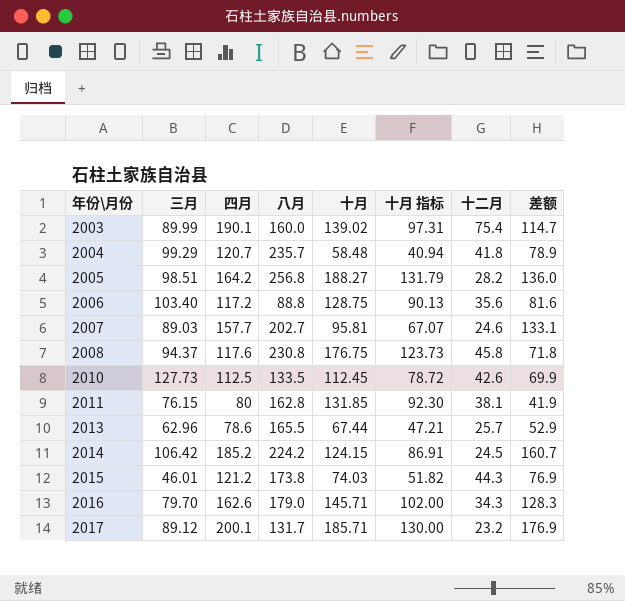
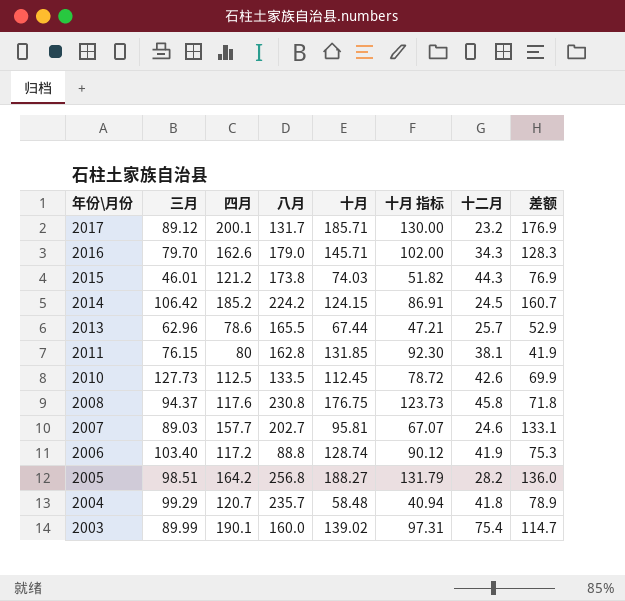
row order: 年份\月份 ascending -> 年份\月份 descending
2006 | 十月: 128.75 -> 128.74
2006 | 十月 指标: 90.13 -> 90.12
2006 | 十二月: 35.6 -> 41.9
2006 | 差额: 81.6 -> 75.3

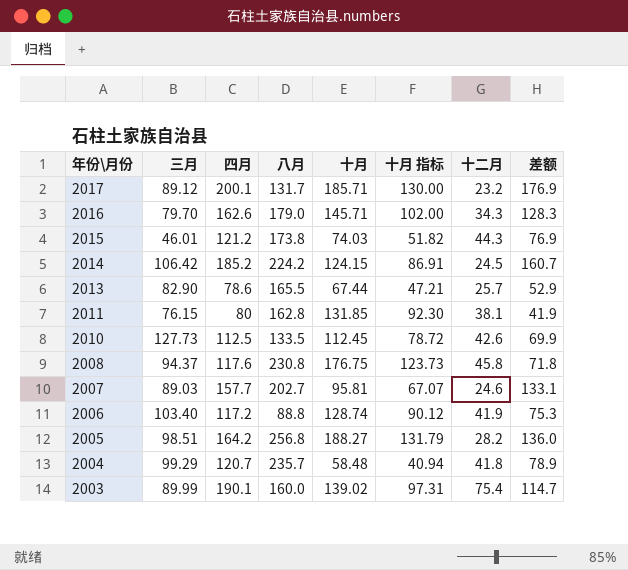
2013 | 三月: 62.96 -> 82.90

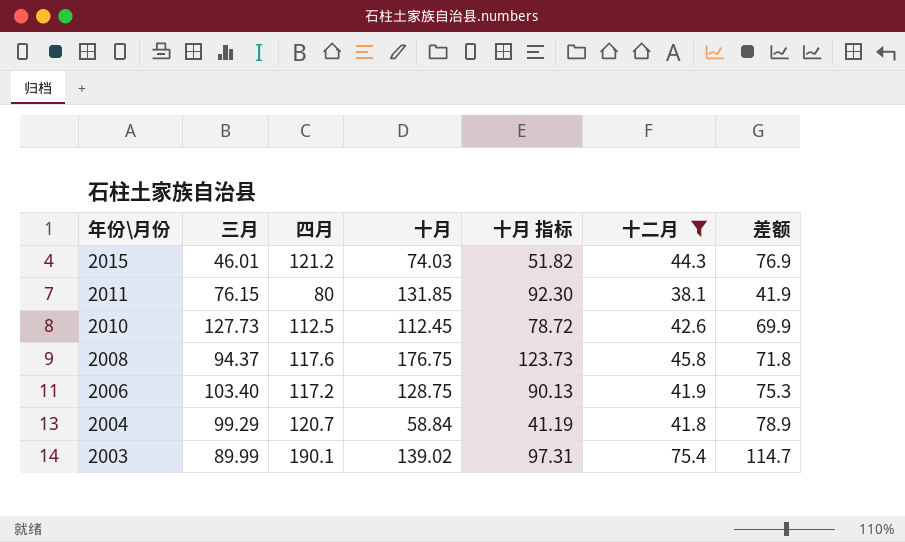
filter: none -> 十二月 >= 38.1
column 八月 | position: 4 -> none
2006 | 十月: 128.74 -> 128.75
2006 | 十月 指标: 90.12 -> 90.13
2004 | 十月: 58.48 -> 58.84
2004 | 十月 指标: 40.94 -> 41.19

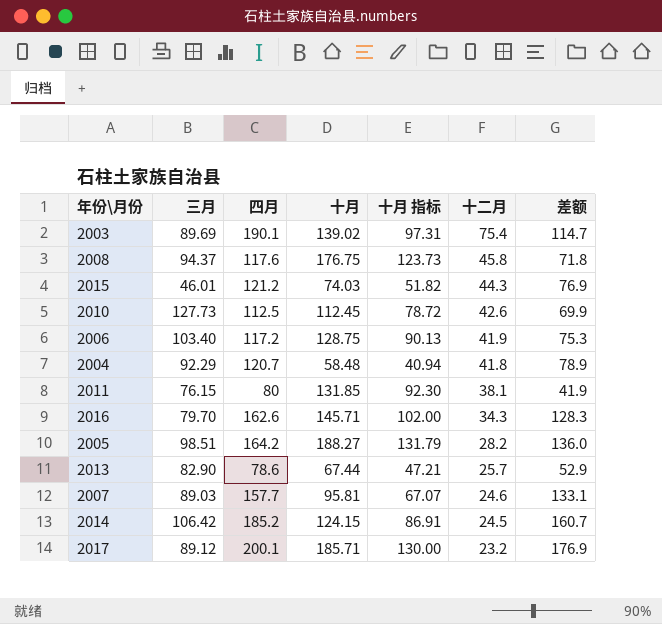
filter: 十二月 >= 38.1 -> none
row order: 年份\月份 descending -> 十二月 descending
2003 | 三月: 89.99 -> 89.69
2004 | 三月: 99.29 -> 92.29
2004 | 十月: 58.84 -> 58.48
2004 | 十月 指标: 41.19 -> 40.94

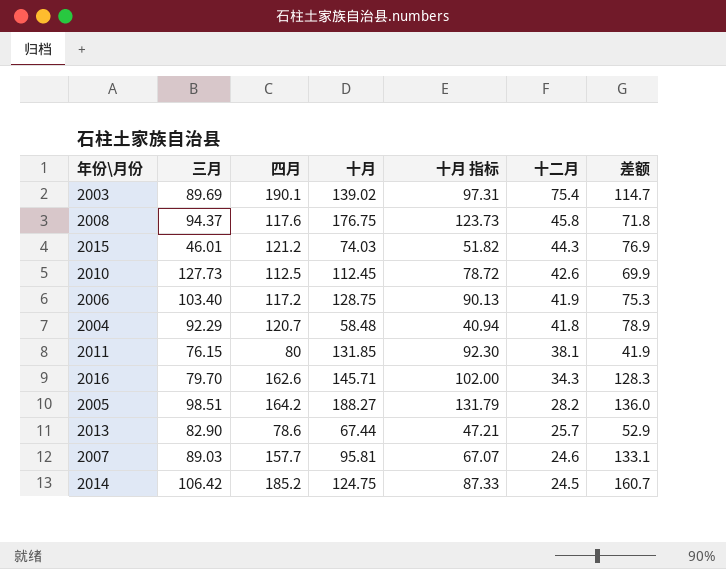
row 2017: 89.12 | 200.1 | 185.71 | 130.00 | 23.2 | 176.9 -> none
2014 | 十月: 124.15 -> 124.75
2014 | 十月 指标: 86.91 -> 87.33

